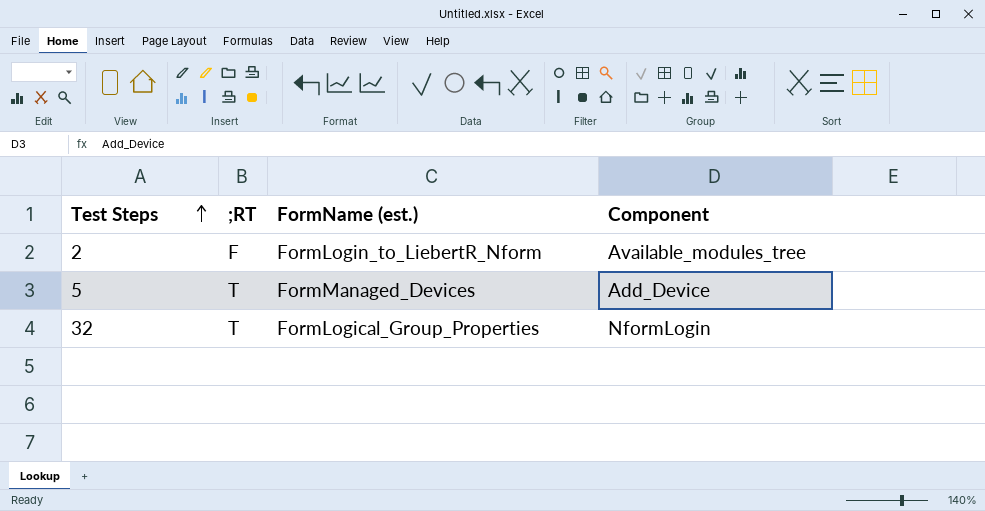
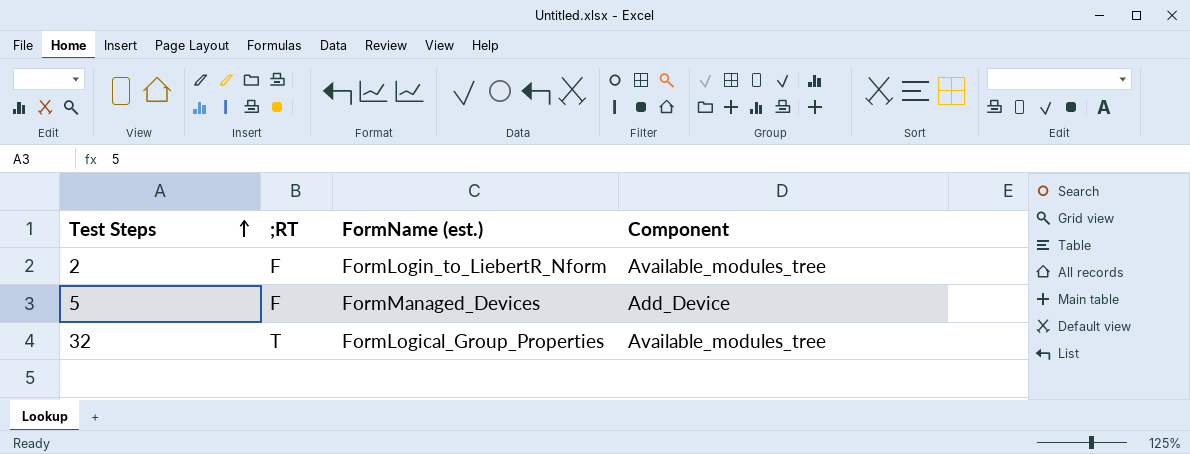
5 | ;RT: T -> F
32 | Component: NformLogin -> Available_modules_tree

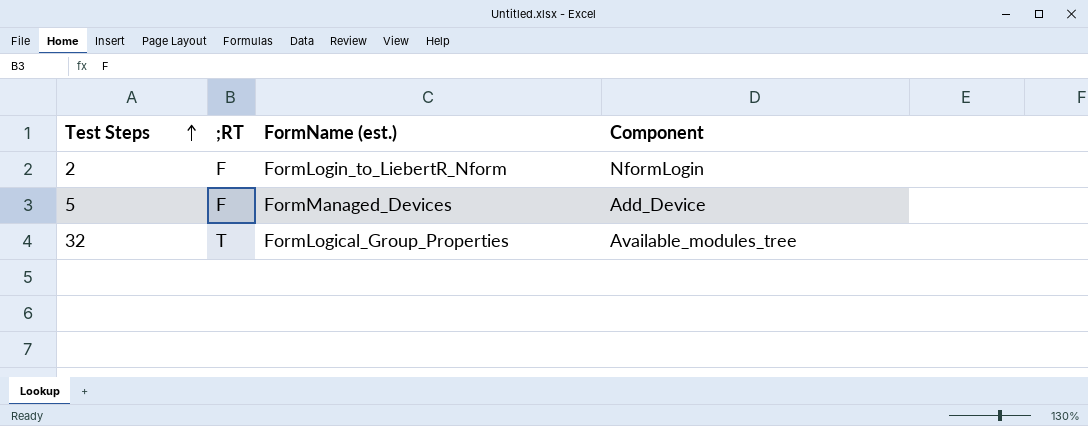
2 | Component: Available_modules_tree -> NformLogin

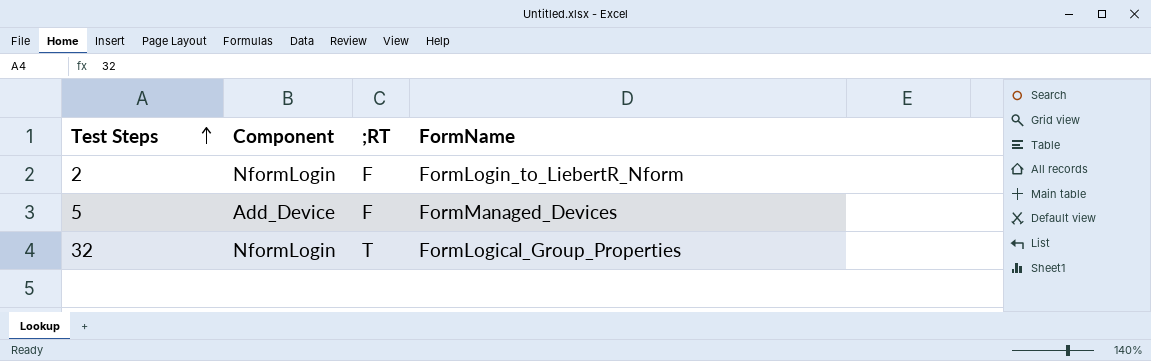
column Component | position: 4 -> 2
column name: FormName (est.) -> FormName
32 | Component: Available_modules_tree -> NformLogin

